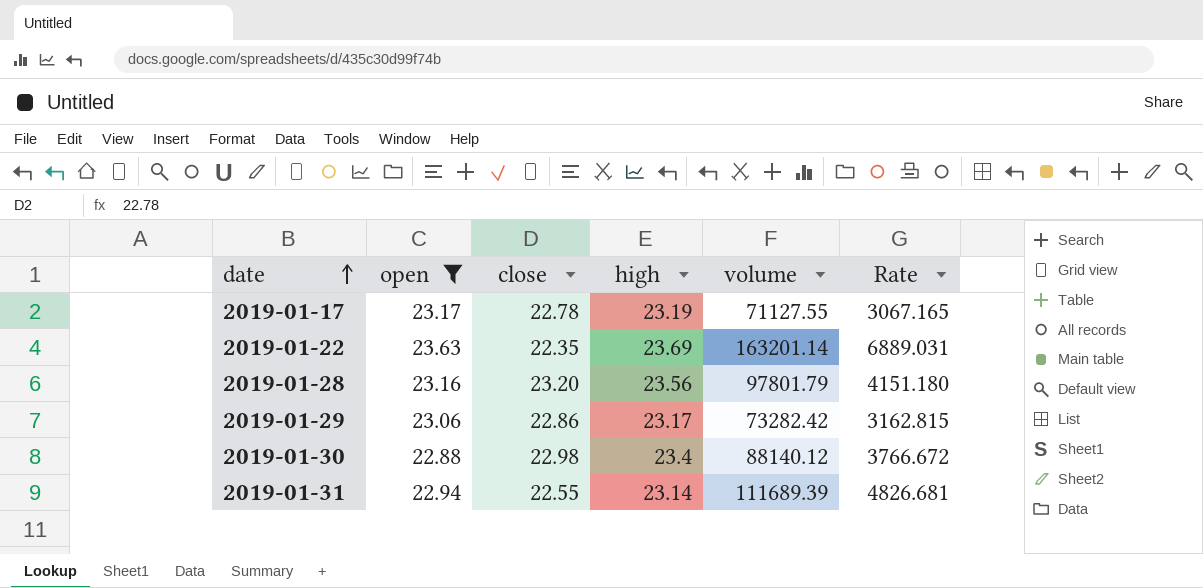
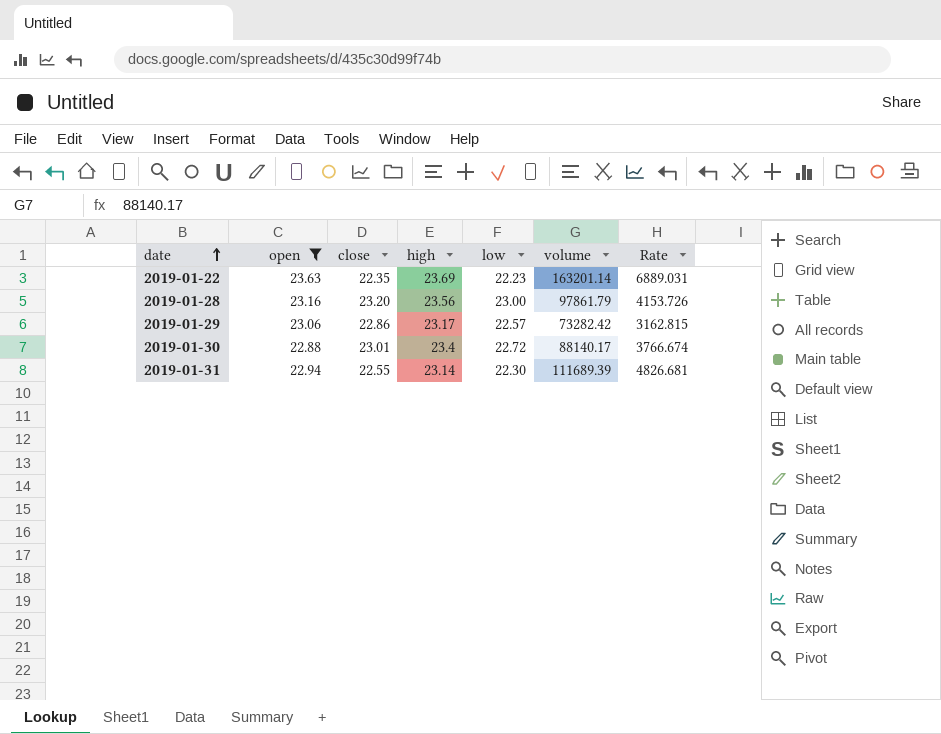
column low | position: none -> 5
row 2019-01-17: 23.17 | 22.78 | 23.19 | 71127.55 | 3067.165 -> none
2019-01-28 | volume: 97801.79 -> 97861.79
2019-01-28 | Rate: 4151.180 -> 4153.726
2019-01-30 | close: 22.98 -> 23.01
2019-01-30 | volume: 88140.12 -> 88140.17
2019-01-30 | Rate: 3766.672 -> 3766.674

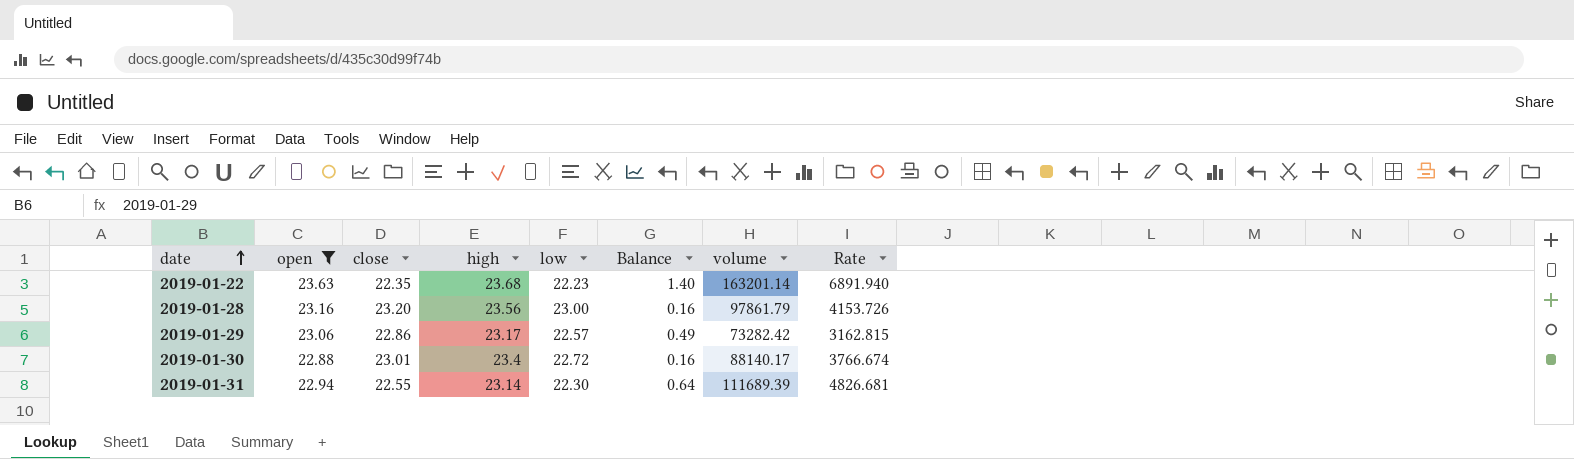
column Balance | formula: none -> [open] - [low]
2019-01-22 | high: 23.69 -> 23.68
2019-01-22 | Rate: 6889.031 -> 6891.940

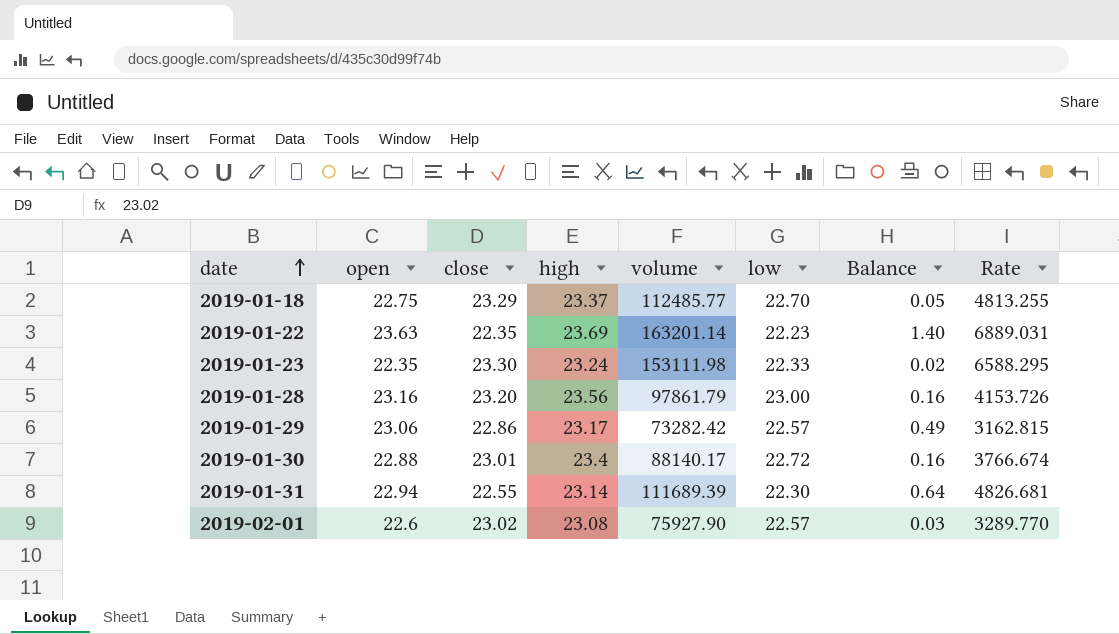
filter: open >= 22.88 -> none
column volume | position: 7 -> 5
2019-01-22 | high: 23.68 -> 23.69
2019-01-22 | Rate: 6891.940 -> 6889.031

